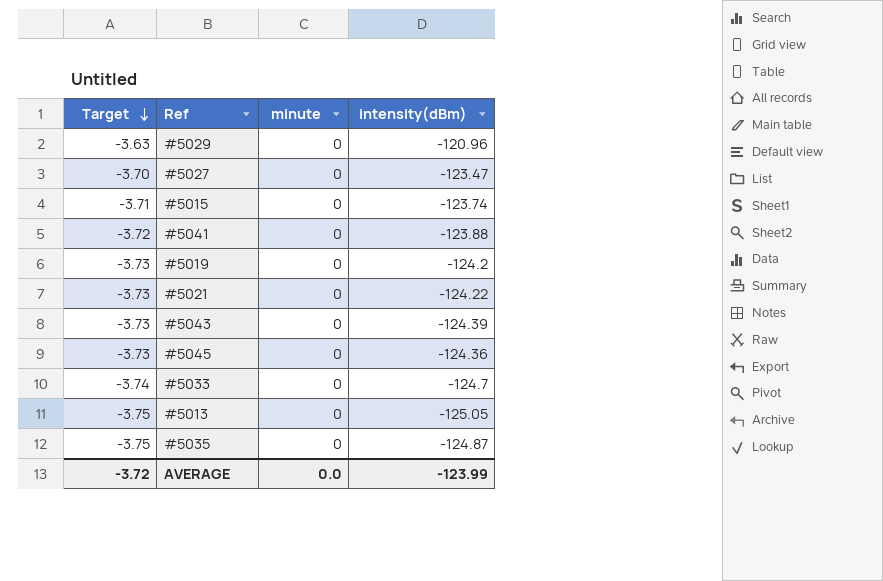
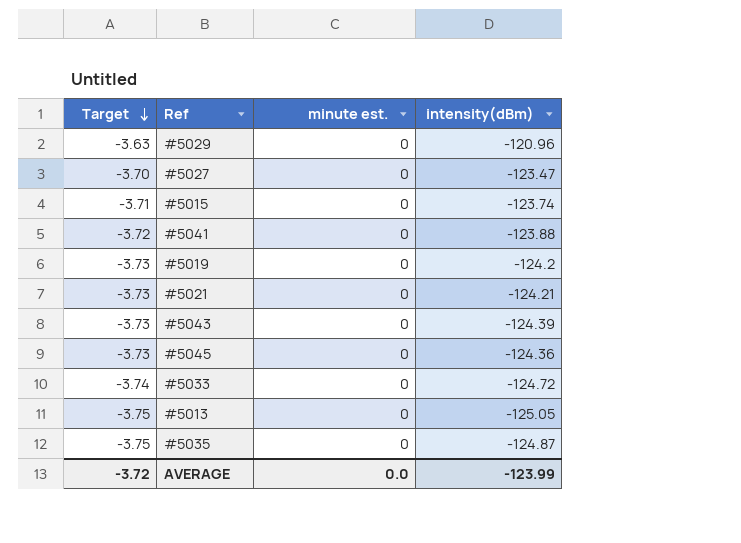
column name: minute -> minute est.
#5021 | intensity(dBm): -124.22 -> -124.21
#5033 | intensity(dBm): -124.7 -> -124.72

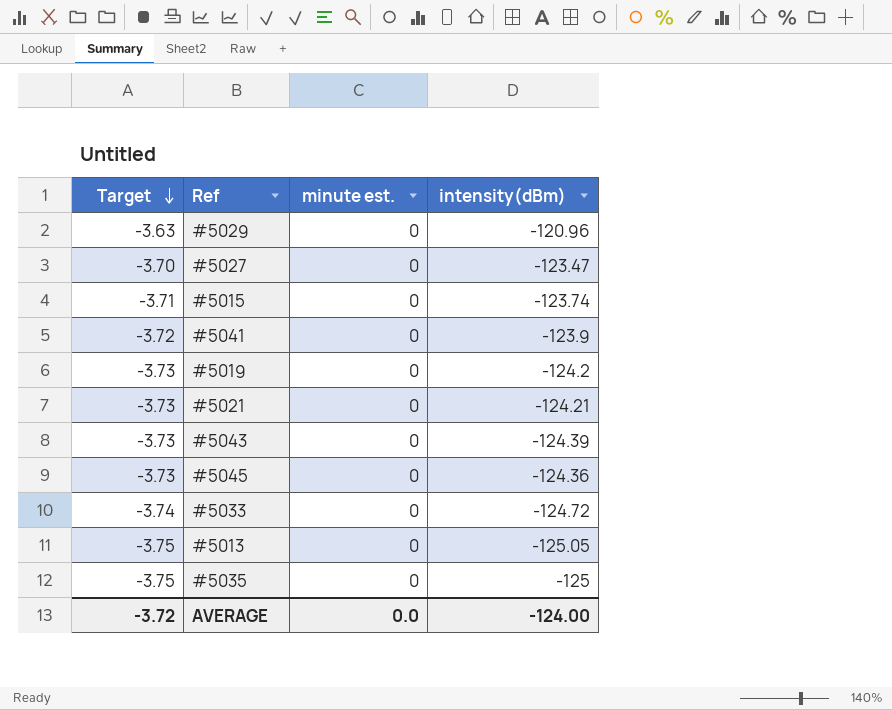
#5041 | intensity(dBm): -123.88 -> -123.9
#5035 | intensity(dBm): -124.87 -> -125
AVERAGE | intensity(dBm): -123.99 -> -124.00

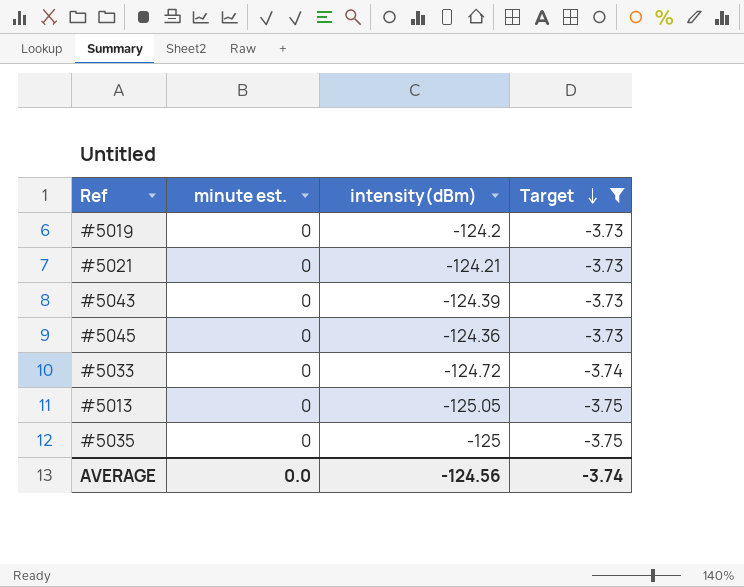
filter: none -> Target <= -3.73
column Target | position: 1 -> 4
AVERAGE | intensity(dBm): -124.00 -> -124.56
AVERAGE | Target: -3.72 -> -3.74

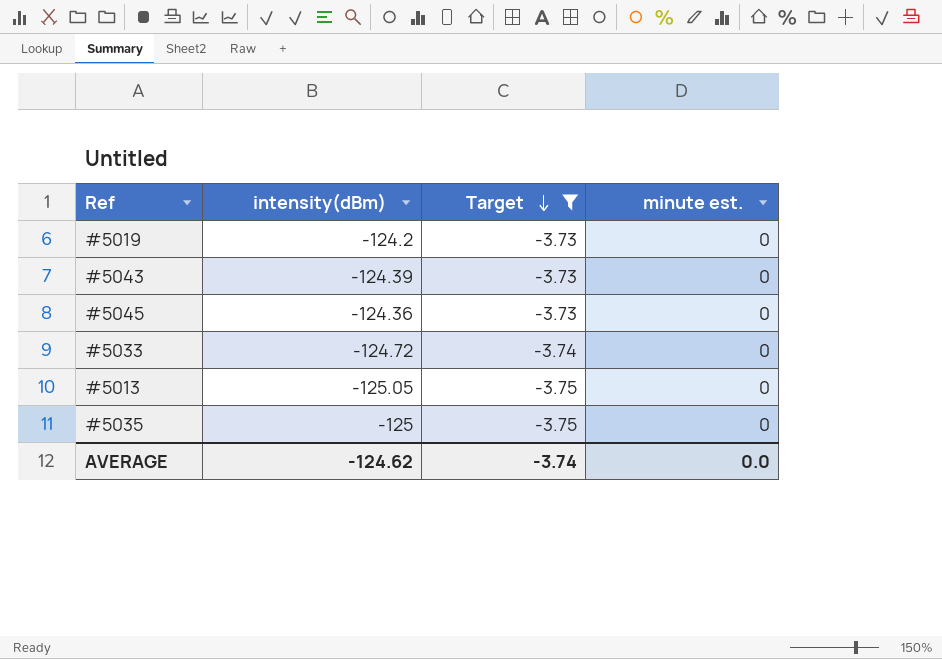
column minute est. | position: 2 -> 4
row #5021: 0 | -124.21 | -3.73 -> none
AVERAGE | intensity(dBm): -124.56 -> -124.62

